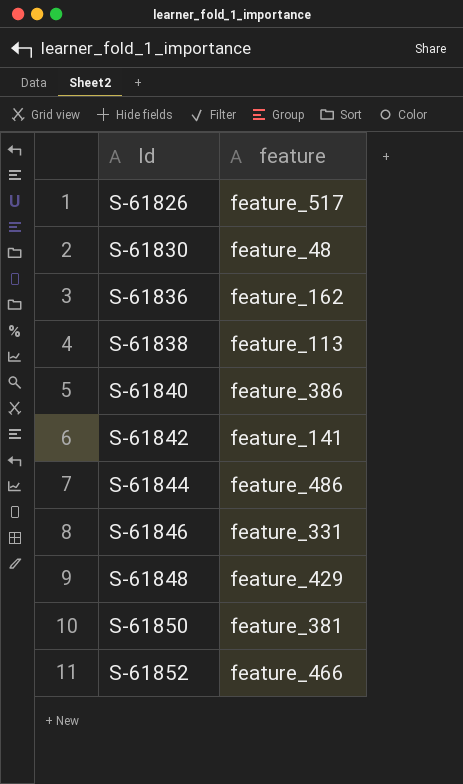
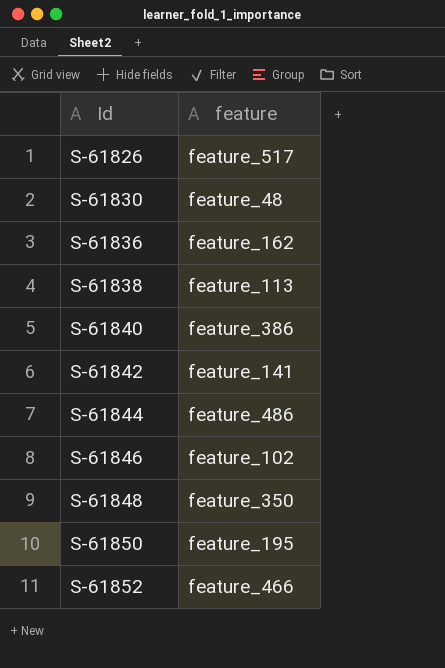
S-61846 | feature: feature_331 -> feature_102
S-61848 | feature: feature_429 -> feature_350
S-61850 | feature: feature_381 -> feature_195

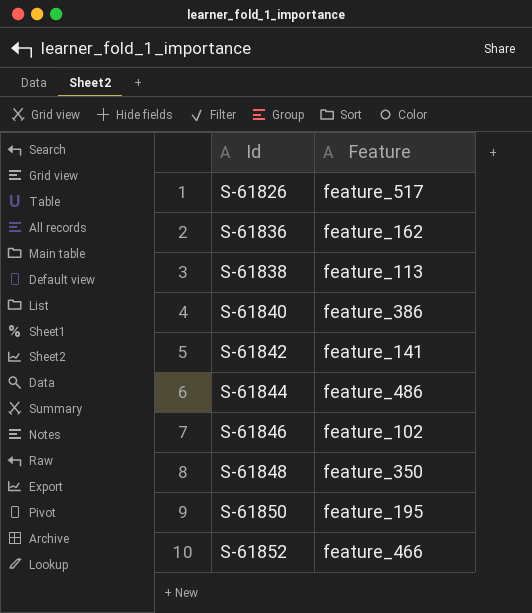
column name: feature -> Feature
row S-61830: feature_48 -> none

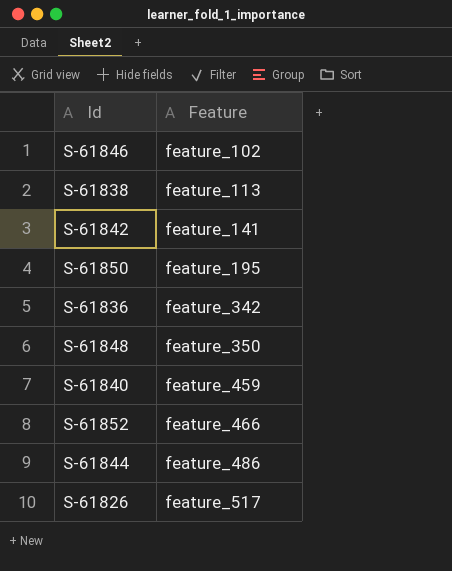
row order: Id ascending -> Feature ascending
S-61836 | Feature: feature_162 -> feature_342
S-61840 | Feature: feature_386 -> feature_459

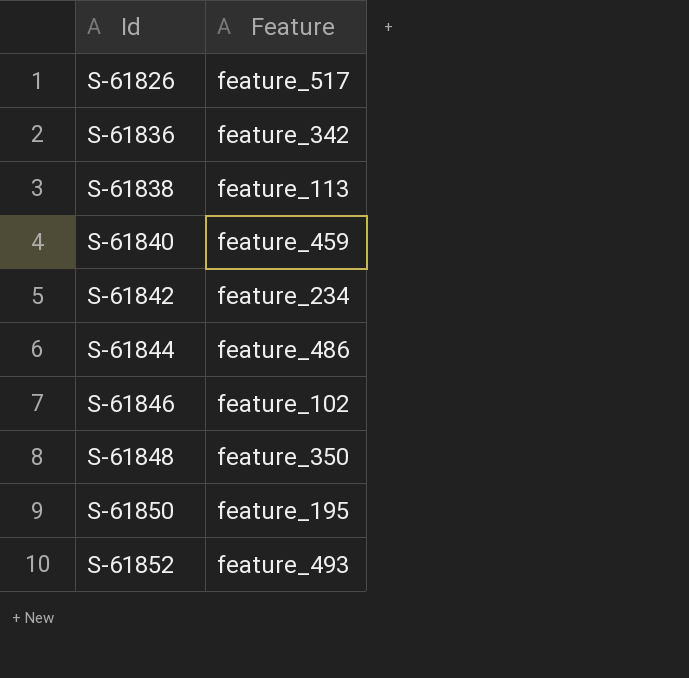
row order: Feature ascending -> Id ascending
S-61842 | Feature: feature_141 -> feature_234
S-61852 | Feature: feature_466 -> feature_493

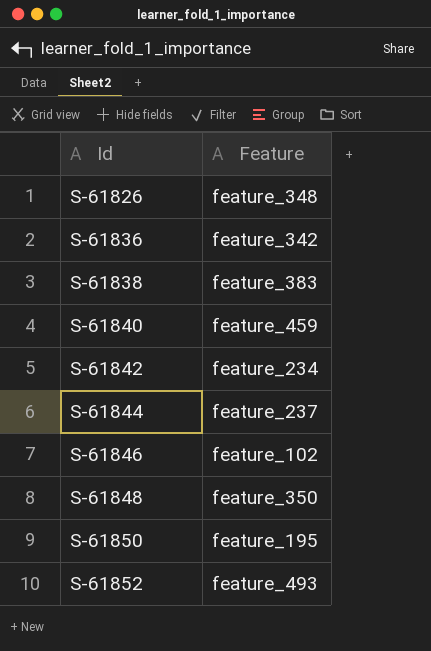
S-61826 | Feature: feature_517 -> feature_348
S-61838 | Feature: feature_113 -> feature_383
S-61844 | Feature: feature_486 -> feature_237

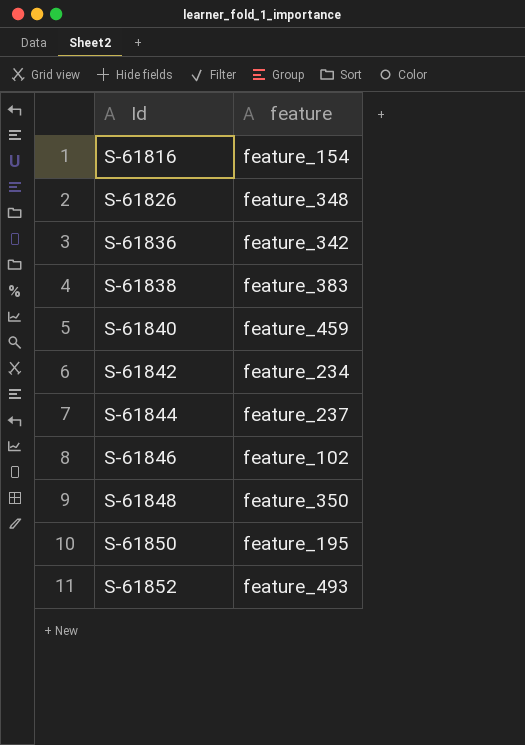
column name: Feature -> feature
row S-61816: none -> feature_154

